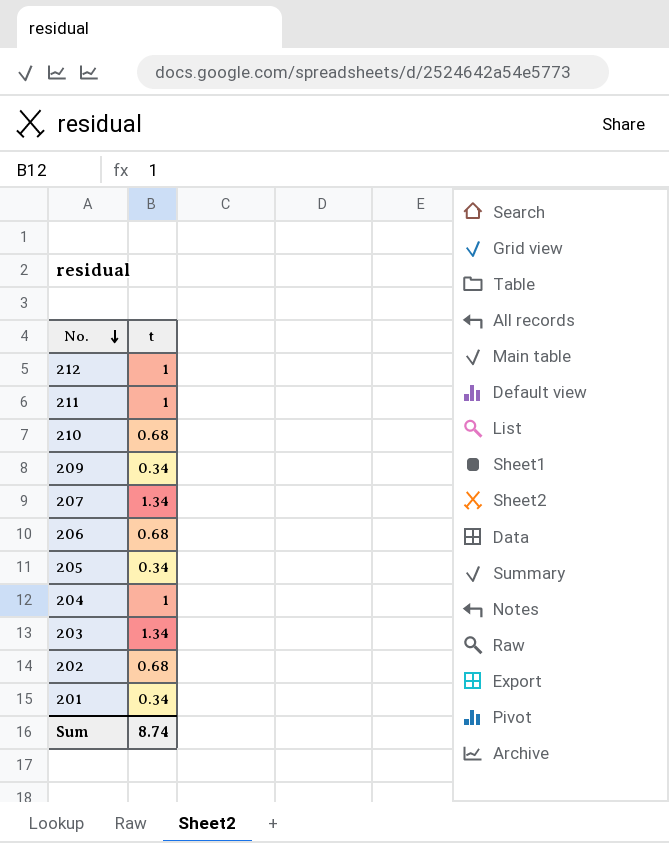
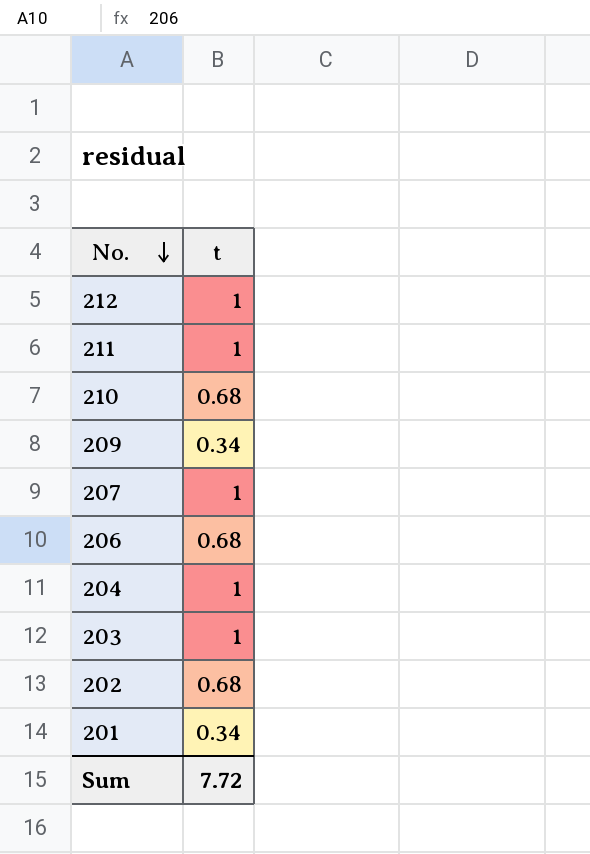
row 205: 0.34 -> none
207 | t: 1.34 -> 1
203 | t: 1.34 -> 1
Sum | t: 8.74 -> 7.72

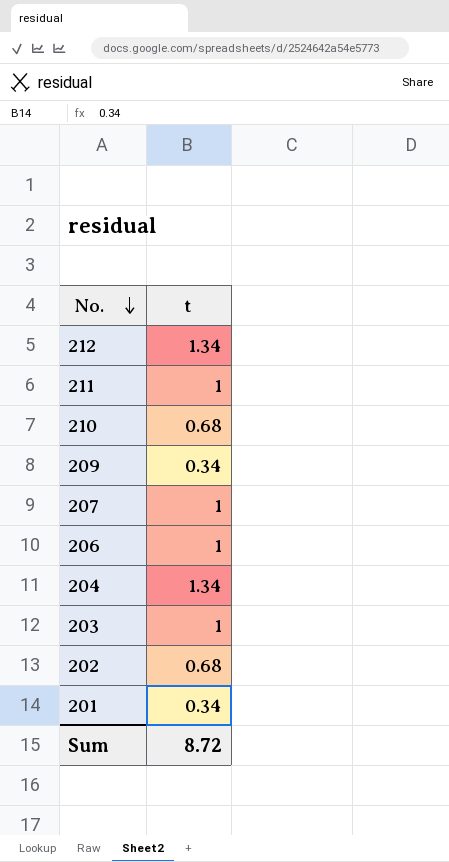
212 | t: 1 -> 1.34
206 | t: 0.68 -> 1
204 | t: 1 -> 1.34
Sum | t: 7.72 -> 8.72

